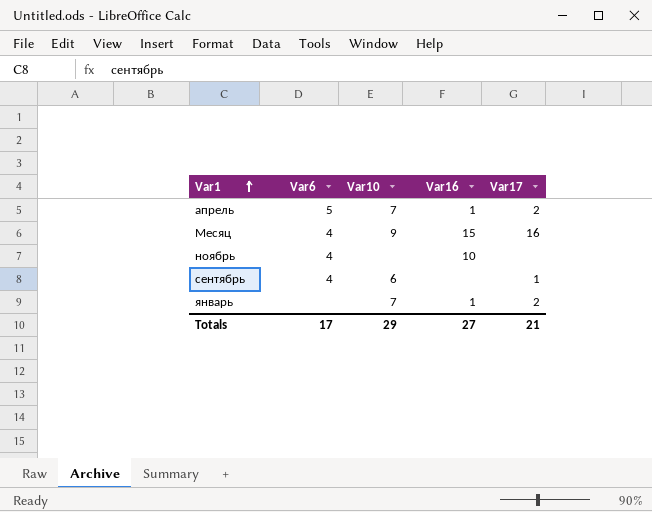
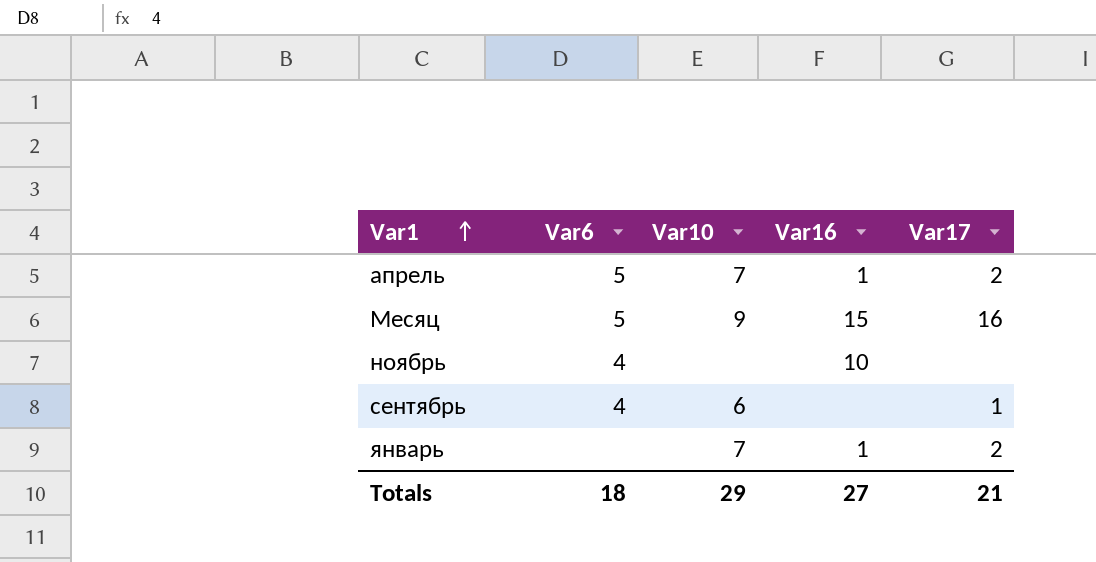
Месяц | Var6: 4 -> 5
Totals | Var6: 17 -> 18

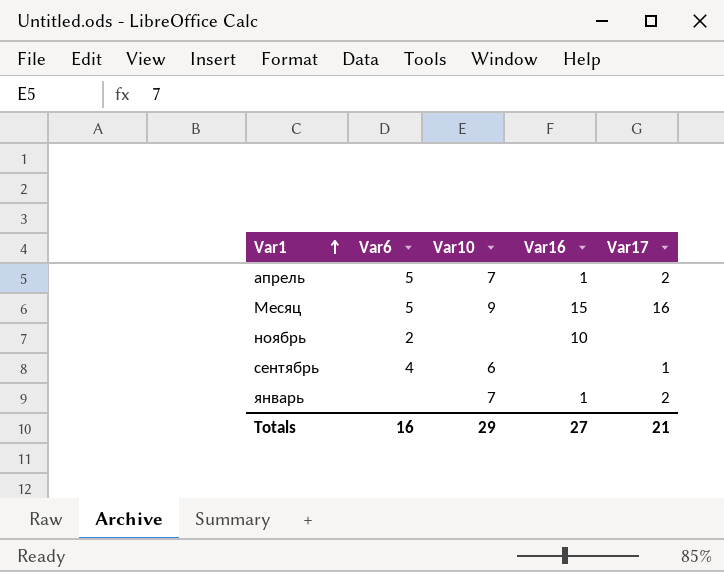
ноябрь | Var6: 4 -> 2
Totals | Var6: 18 -> 16

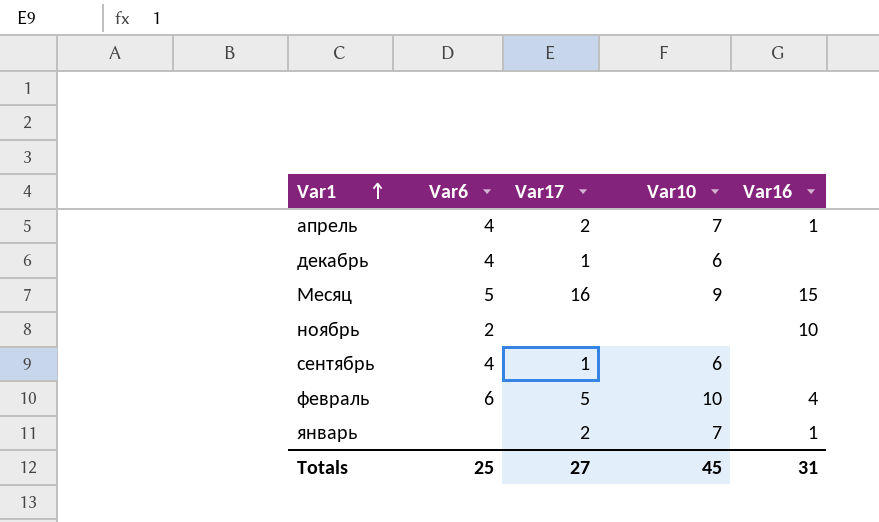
column Var17 | position: 5 -> 3
апрель | Var6: 5 -> 4
row декабрь: none -> 4 | 1 | 6 | none
row февраль: none -> 6 | 5 | 10 | 4
Totals | Var6: 16 -> 25
Totals | Var17: 21 -> 27
Totals | Var10: 29 -> 45
Totals | Var16: 27 -> 31

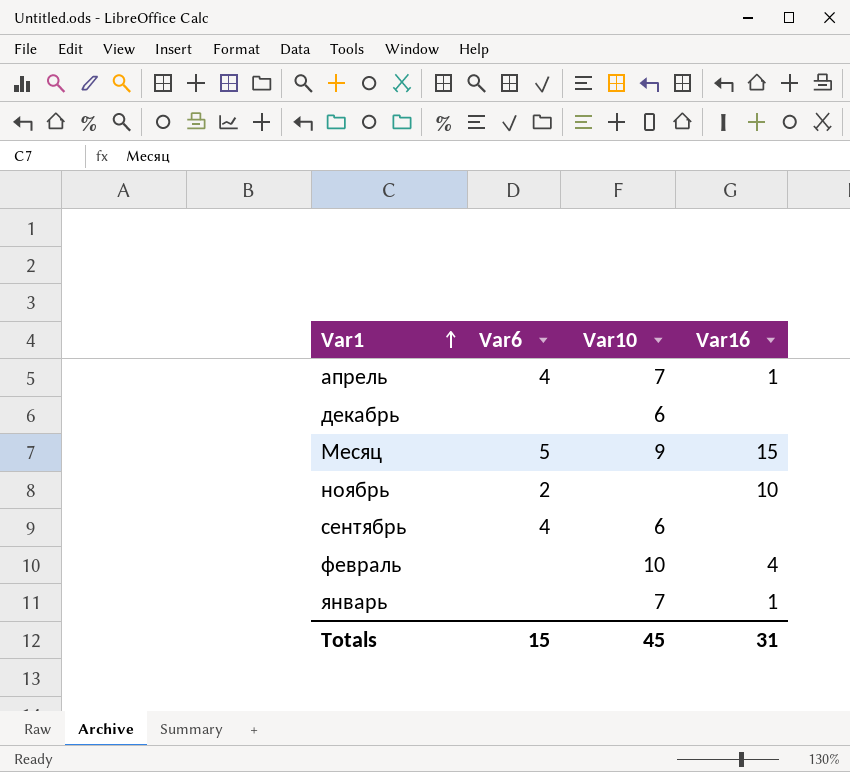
column Var17 | position: 3 -> none
декабрь | Var6: 4 -> none
февраль | Var6: 6 -> none
Totals | Var6: 25 -> 15

